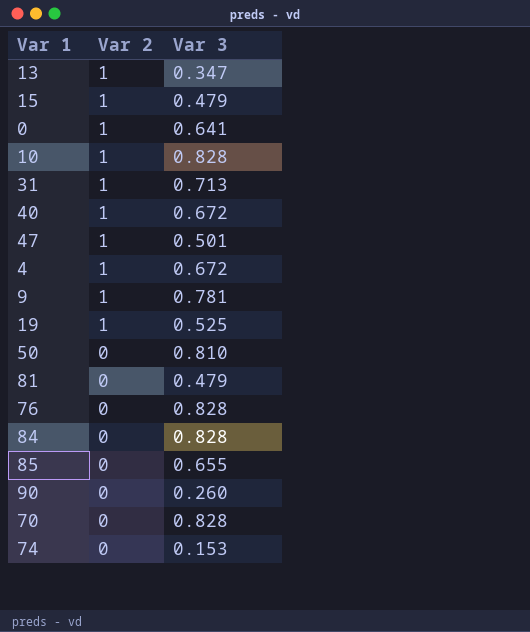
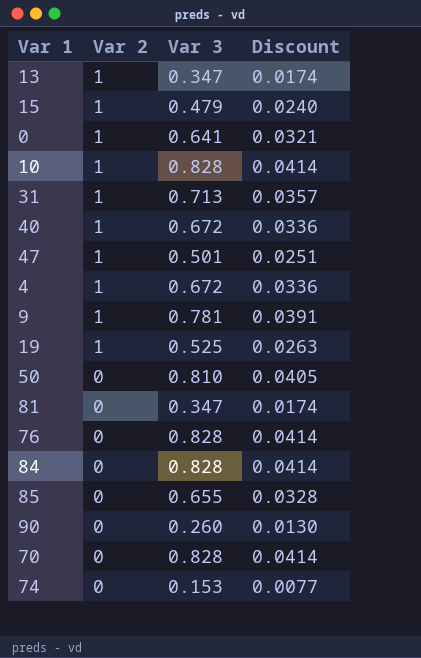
column Discount | formula: none -> [Var 3] * 0.05
81 | Var 3: 0.479 -> 0.347

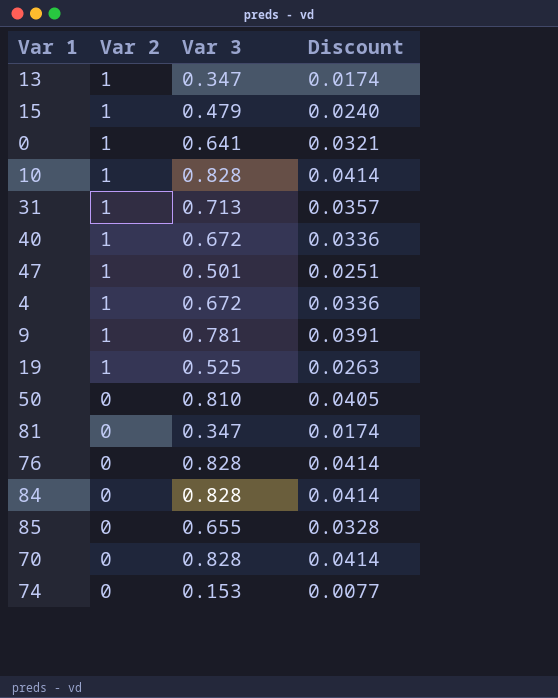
row 90: 0 | 0.260 | 0.0130 -> none

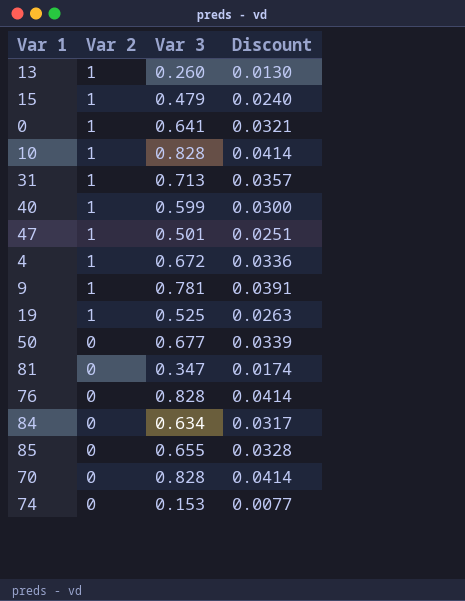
13 | Var 3: 0.347 -> 0.260
13 | Discount: 0.0174 -> 0.0130
40 | Var 3: 0.672 -> 0.599
40 | Discount: 0.0336 -> 0.0300
50 | Var 3: 0.810 -> 0.677
50 | Discount: 0.0405 -> 0.0339
84 | Var 3: 0.828 -> 0.634
84 | Discount: 0.0414 -> 0.0317

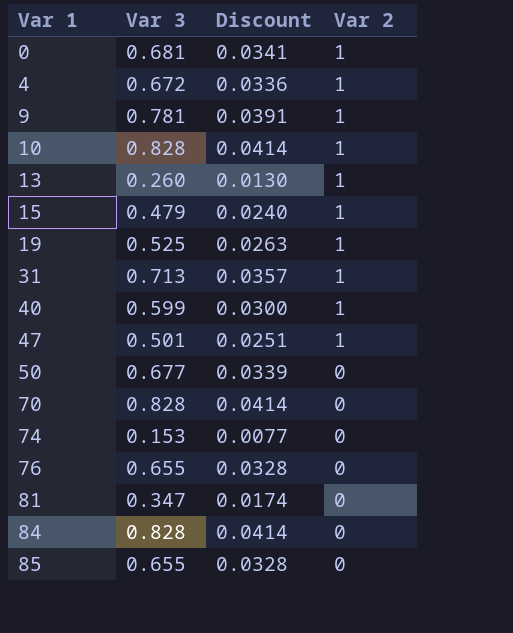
row order: Var 2 descending -> Var 1 ascending
column Var 2 | position: 2 -> 4
0 | Var 3: 0.641 -> 0.681
0 | Discount: 0.0321 -> 0.0341
76 | Var 3: 0.828 -> 0.655
76 | Discount: 0.0414 -> 0.0328
84 | Var 3: 0.634 -> 0.828
84 | Discount: 0.0317 -> 0.0414

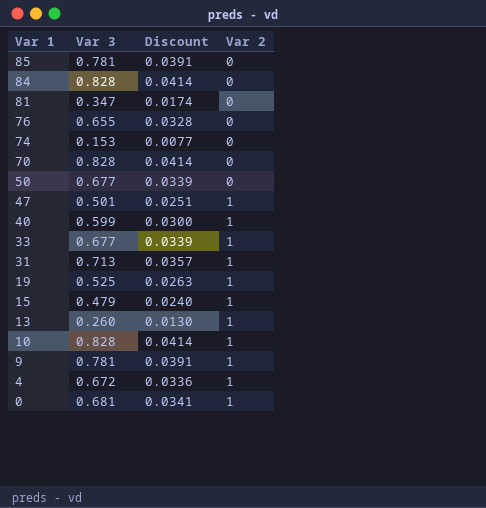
row order: Var 1 ascending -> Var 1 descending
85 | Var 3: 0.655 -> 0.781
85 | Discount: 0.0328 -> 0.0391
row 33: none -> 0.677 | 0.0339 | 1

